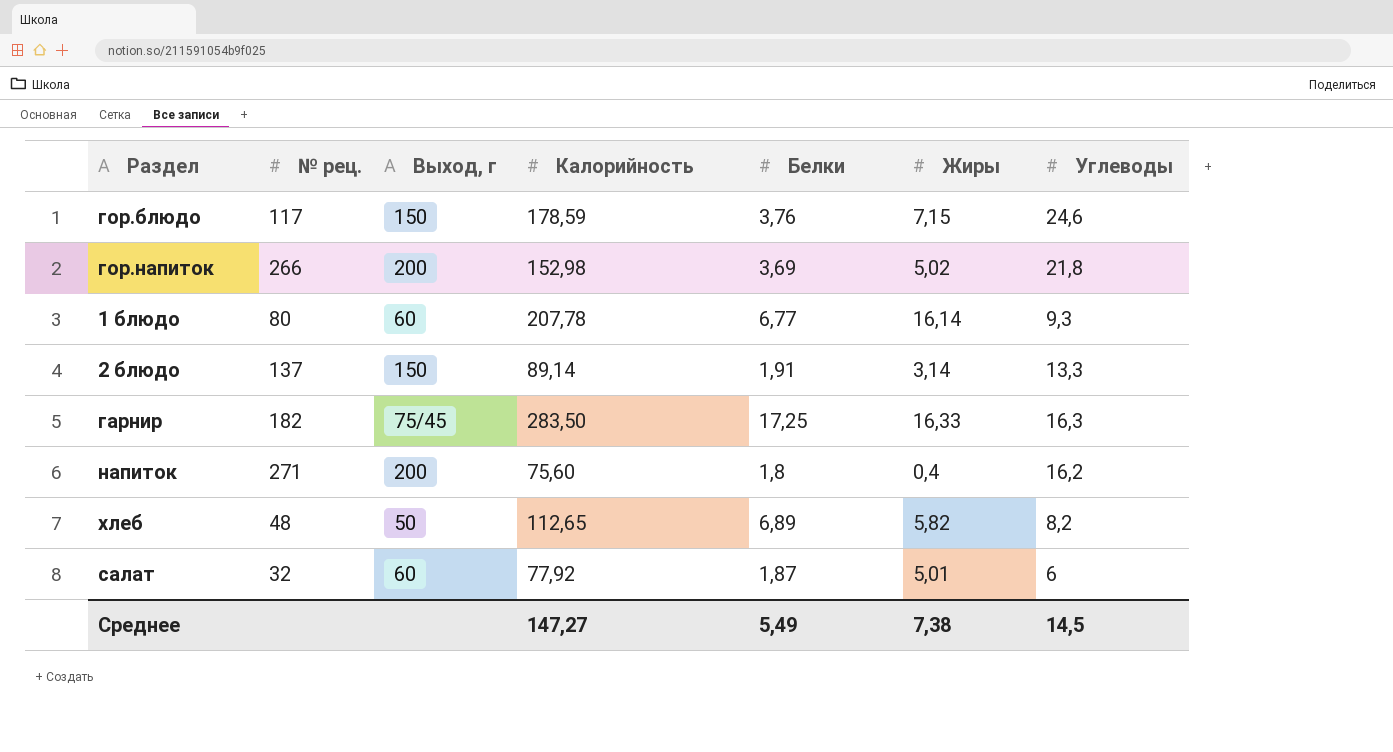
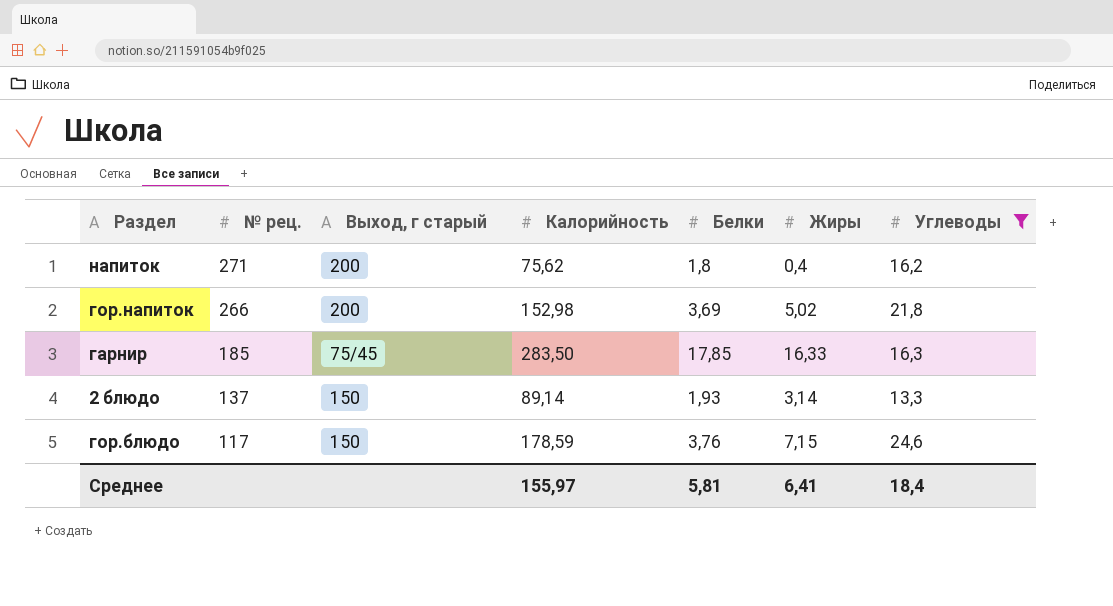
filter: none -> Углеводы >= 13,3
row order: none -> № рец. descending
column name: Выход, г -> Выход, г старый
напиток | Калорийность: 75,60 -> 75,62
гарнир | № рец.: 182 -> 185
гарнир | Белки: 17,25 -> 17,85
2 блюдо | Белки: 1,91 -> 1,93
Среднее | Калорийность: 147,27 -> 155,97
Среднее | Белки: 5,49 -> 5,81
Среднее | Жиры: 7,38 -> 6,41
Среднее | Углеводы: 14,5 -> 18,4

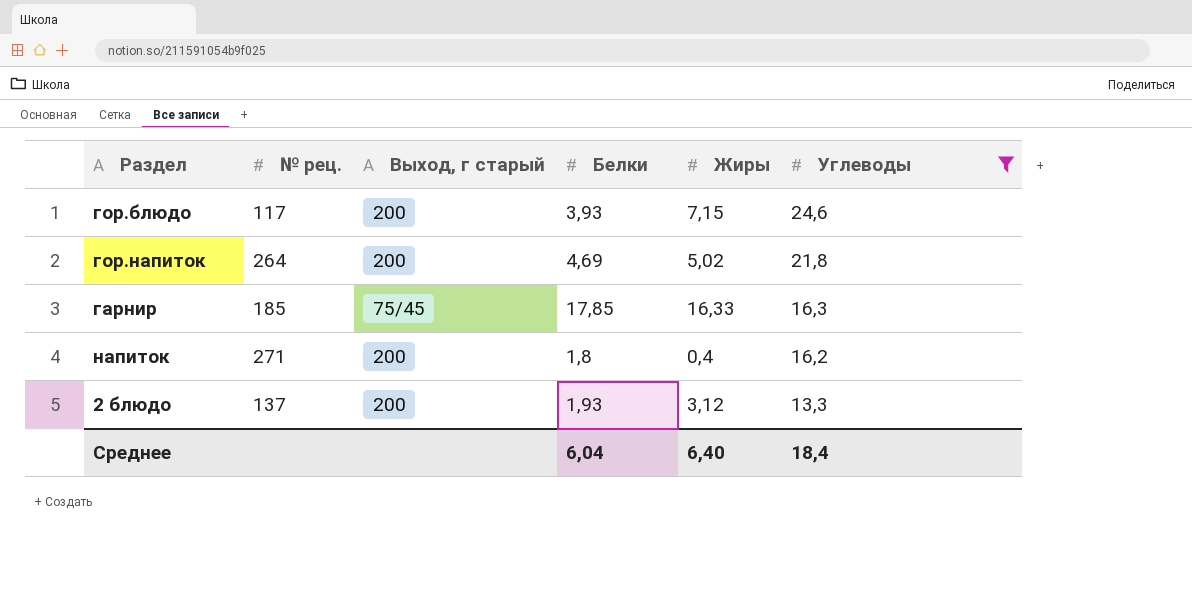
row order: № рец. descending -> Углеводы descending
column Калорийность | position: 4 -> none
гор.блюдо | Выход, г старый: 150 -> 200
гор.блюдо | Белки: 3,76 -> 3,93
гор.напиток | № рец.: 266 -> 264
гор.напиток | Белки: 3,69 -> 4,69
2 блюдо | Выход, г старый: 150 -> 200
2 блюдо | Жиры: 3,14 -> 3,12
Среднее | Белки: 5,81 -> 6,04
Среднее | Жиры: 6,41 -> 6,40

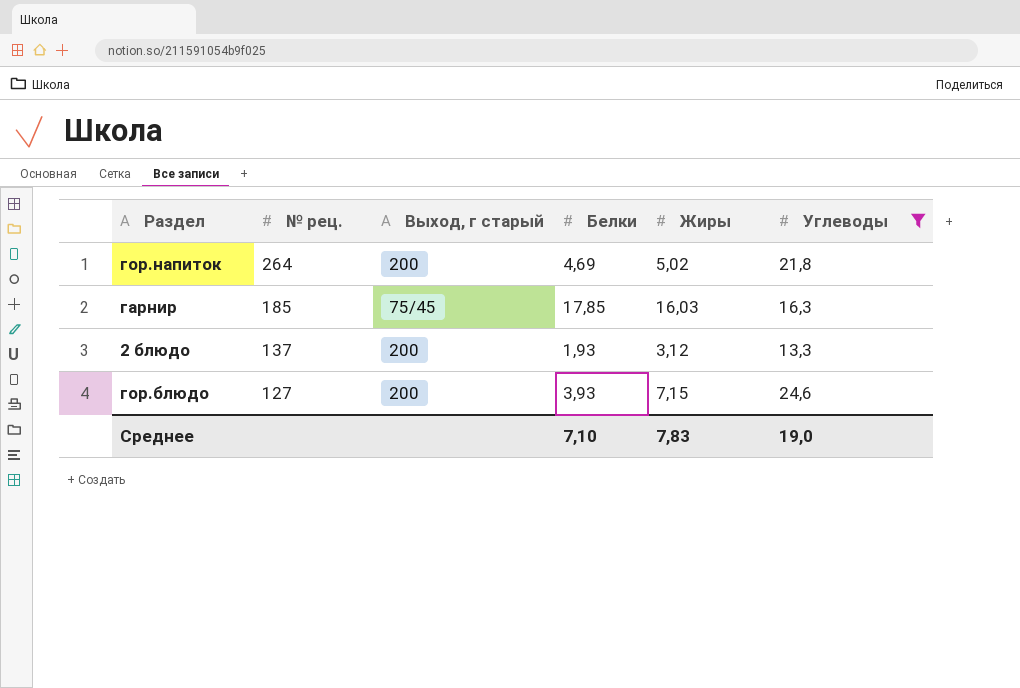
row order: Углеводы descending -> № рец. descending
row напиток: 271 | 200 | 1,8 | 0,4 | 16,2 -> none
гарнир | Жиры: 16,33 -> 16,03
гор.блюдо | № рец.: 117 -> 127
Среднее | Белки: 6,04 -> 7,10
Среднее | Жиры: 6,40 -> 7,83
Среднее | Углеводы: 18,4 -> 19,0

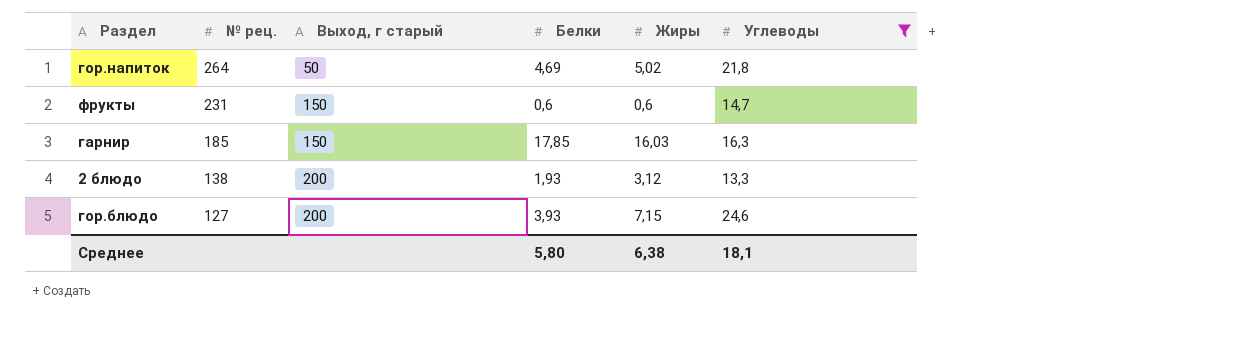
гор.напиток | Выход, г старый: 200 -> 50
row фрукты: none -> 231 | 150 | 0,6 | 0,6 | 14,7
гарнир | Выход, г старый: 75/45 -> 150
2 блюдо | № рец.: 137 -> 138
Среднее | Белки: 7,10 -> 5,80
Среднее | Жиры: 7,83 -> 6,38
Среднее | Углеводы: 19,0 -> 18,1

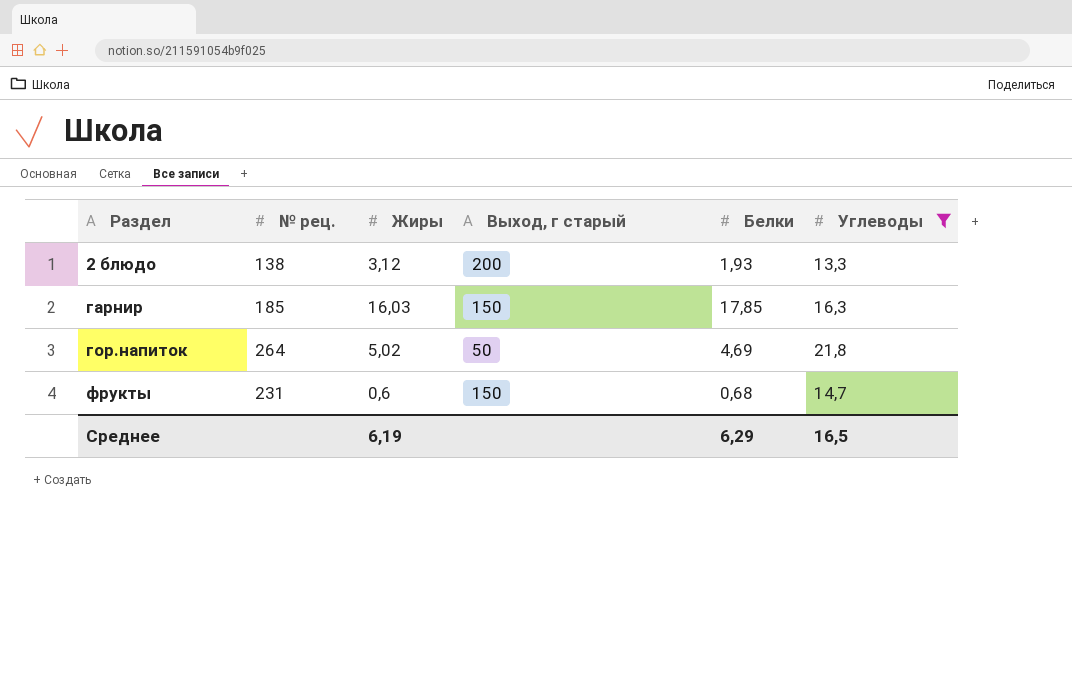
row order: № рец. descending -> Раздел ascending
column Жиры | position: 5 -> 3
row гор.блюдо: 127 | 200 | 3,93 | 7,15 | 24,6 -> none
фрукты | Белки: 0,6 -> 0,68
Среднее | Жиры: 6,38 -> 6,19
Среднее | Белки: 5,80 -> 6,29
Среднее | Углеводы: 18,1 -> 16,5

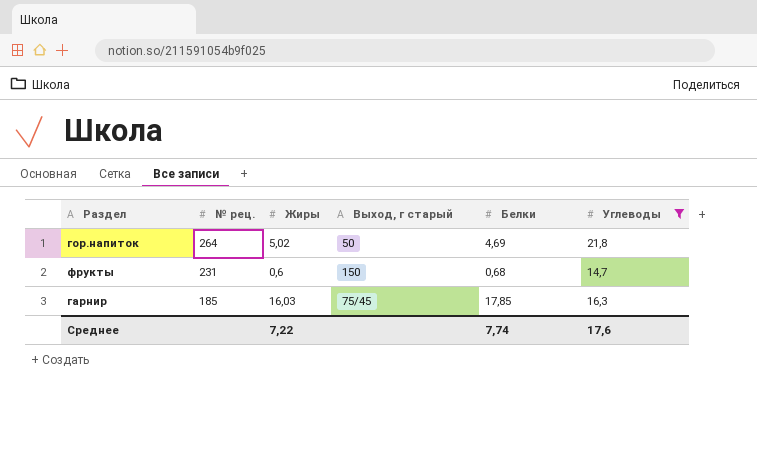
row order: Раздел ascending -> № рец. descending
row 2 блюдо: 138 | 3,12 | 200 | 1,93 | 13,3 -> none
гарнир | Выход, г старый: 150 -> 75/45
Среднее | Жиры: 6,19 -> 7,22
Среднее | Белки: 6,29 -> 7,74
Среднее | Углеводы: 16,5 -> 17,6

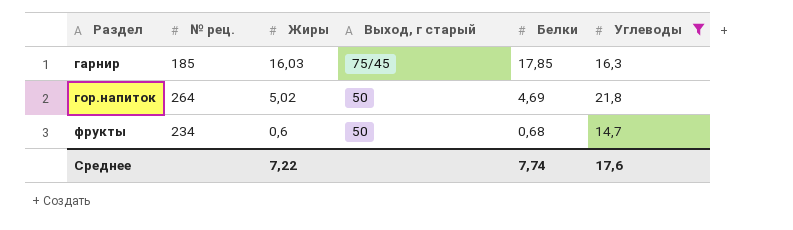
row order: № рец. descending -> Раздел ascending
фрукты | № рец.: 231 -> 234
фрукты | Выход, г старый: 150 -> 50

